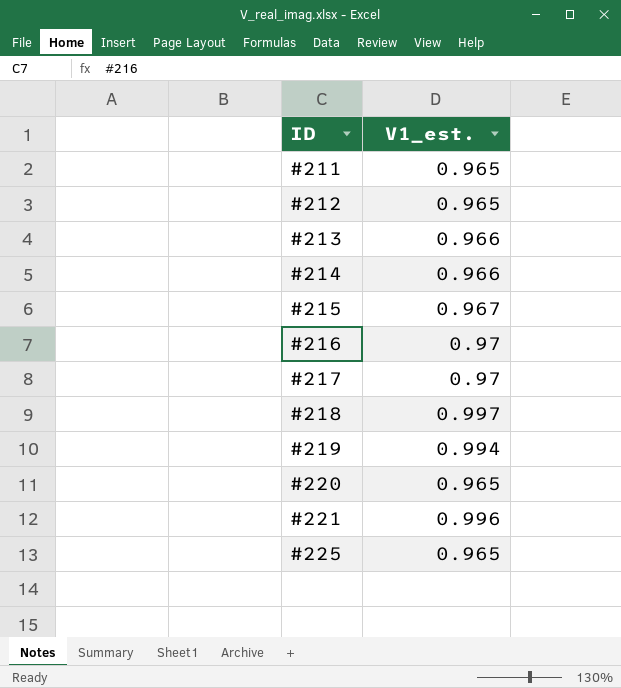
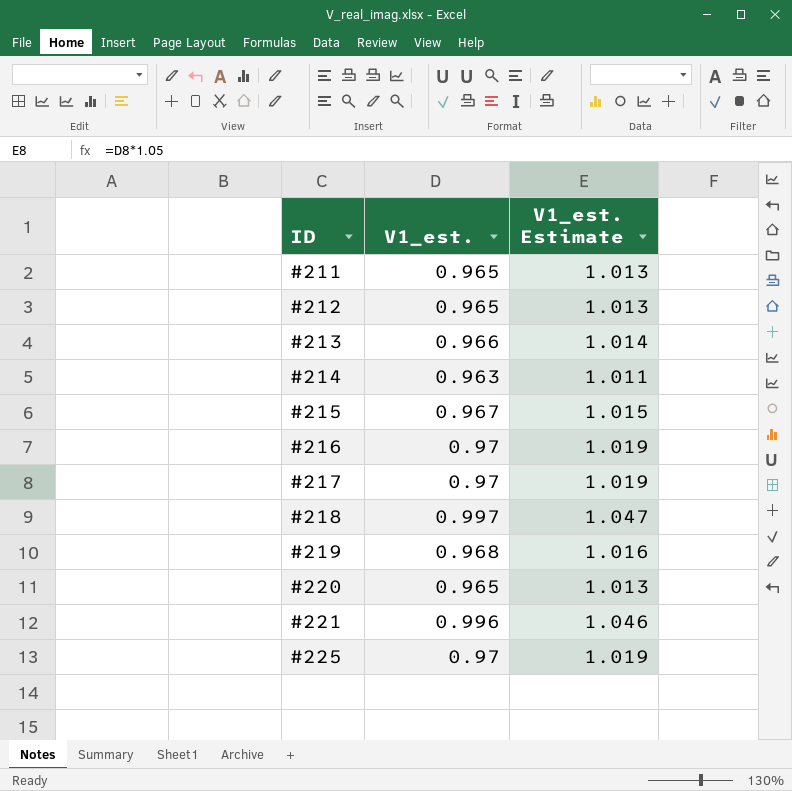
column V1_est. Estimate | formula: none -> [V1_est.] * 1.05
#214 | V1_est.: 0.966 -> 0.963
#219 | V1_est.: 0.994 -> 0.968
#225 | V1_est.: 0.965 -> 0.97

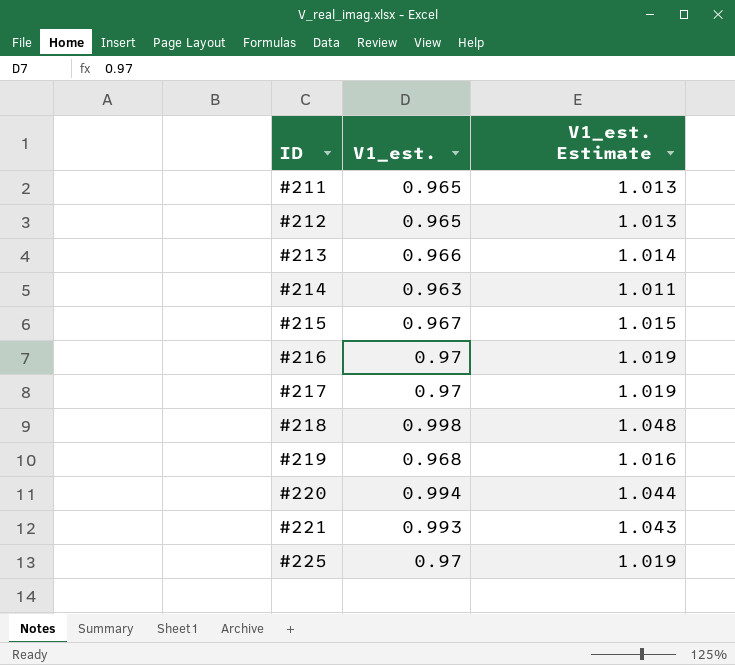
#218 | V1_est.: 0.997 -> 0.998
#218 | V1_est. Estimate: 1.047 -> 1.048
#220 | V1_est.: 0.965 -> 0.994
#220 | V1_est. Estimate: 1.013 -> 1.044
#221 | V1_est.: 0.996 -> 0.993
#221 | V1_est. Estimate: 1.046 -> 1.043

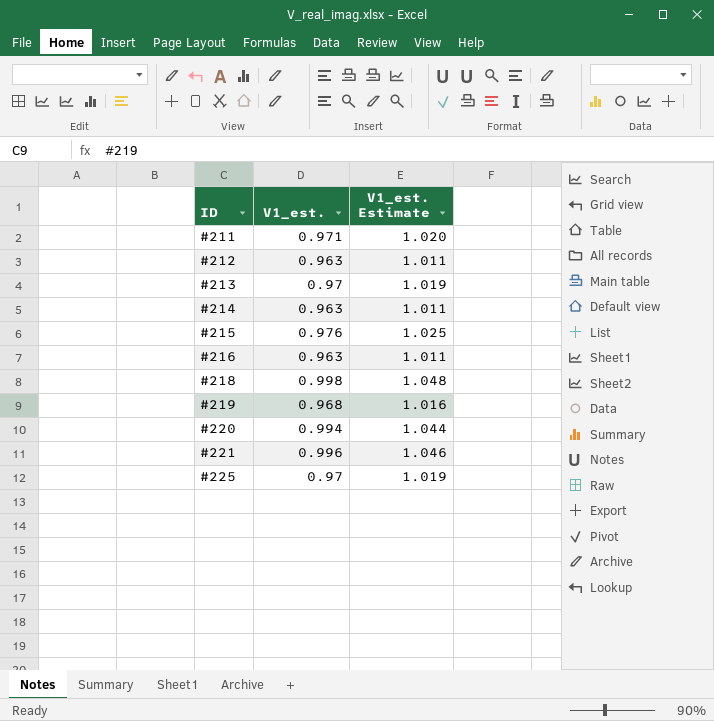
row #217: 0.97 | 1.019 -> none
#211 | V1_est.: 0.965 -> 0.971
#211 | V1_est. Estimate: 1.013 -> 1.020
#212 | V1_est.: 0.965 -> 0.963
#212 | V1_est. Estimate: 1.013 -> 1.011
#213 | V1_est.: 0.966 -> 0.97
#213 | V1_est. Estimate: 1.014 -> 1.019
#215 | V1_est.: 0.967 -> 0.976
#215 | V1_est. Estimate: 1.015 -> 1.025
#216 | V1_est.: 0.97 -> 0.963
#216 | V1_est. Estimate: 1.019 -> 1.011
#221 | V1_est.: 0.993 -> 0.996
#221 | V1_est. Estimate: 1.043 -> 1.046

